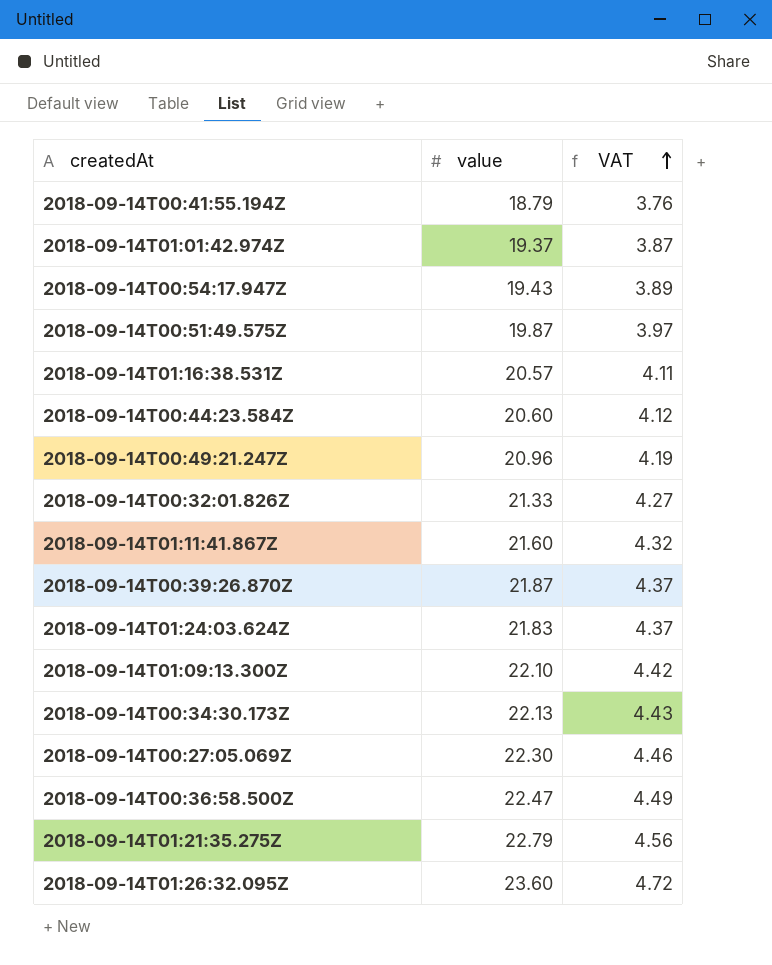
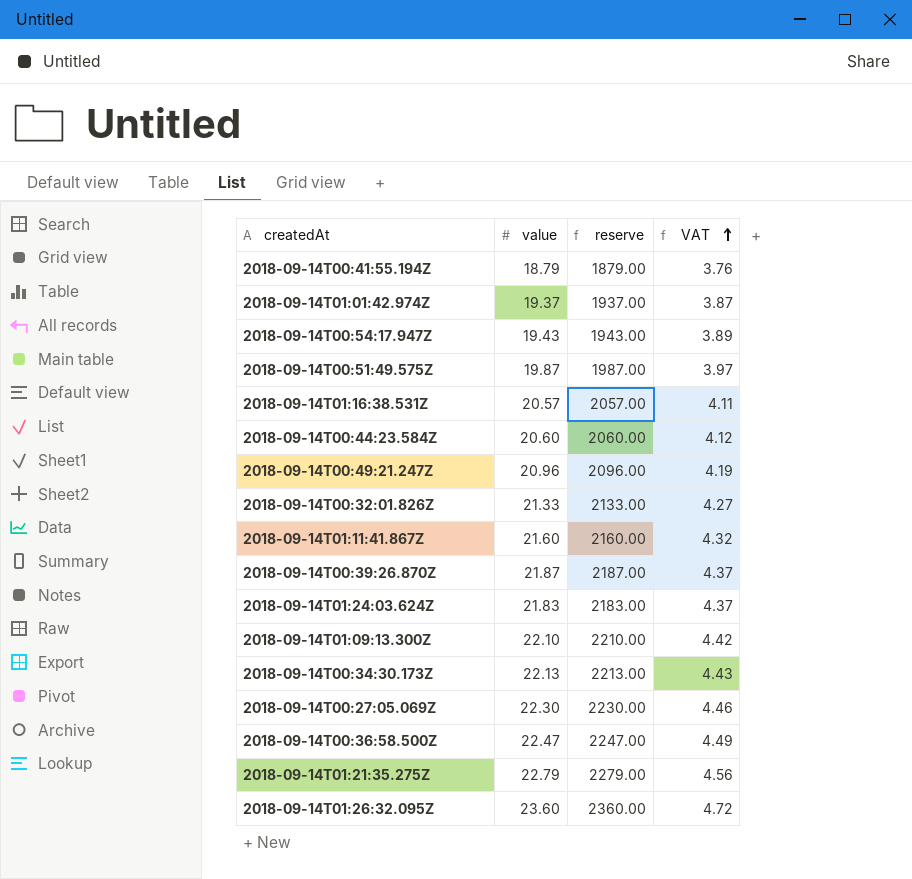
column reserve | formula: none -> [value] * 100

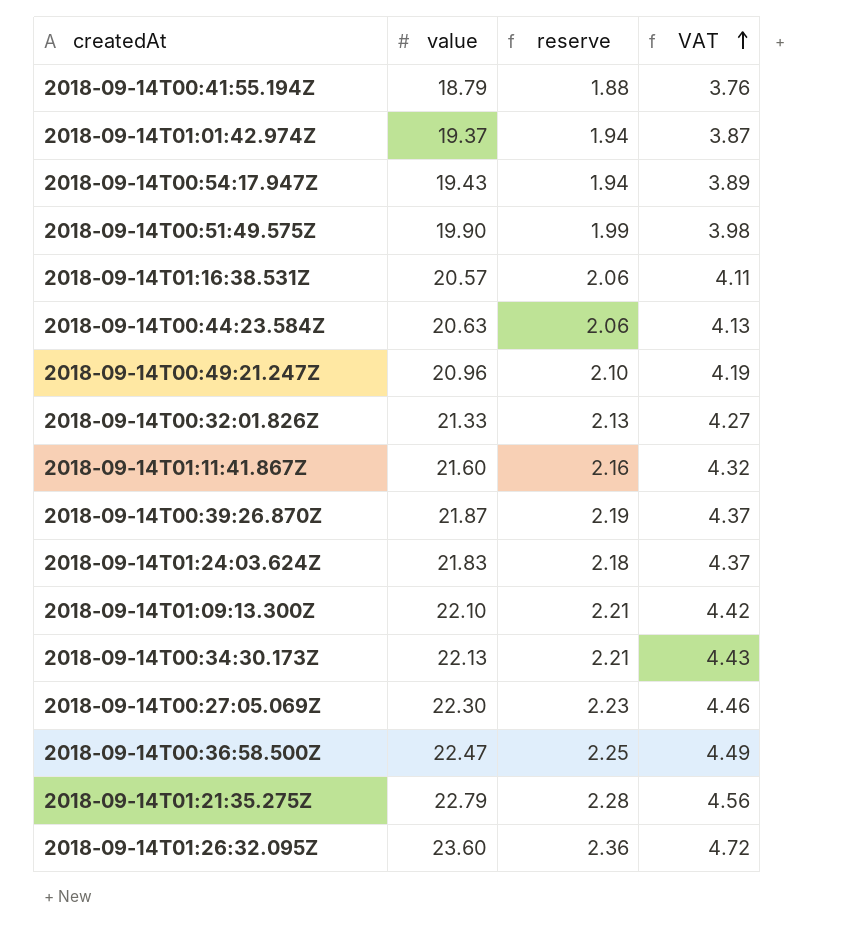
column reserve | formula: [value] * 100 -> [value] * 0.1
2018-09-14T00:51:49.575Z | value: 19.87 -> 19.90
2018-09-14T00:51:49.575Z | VAT: 3.97 -> 3.98
2018-09-14T00:44:23.584Z | value: 20.60 -> 20.63
2018-09-14T00:44:23.584Z | VAT: 4.12 -> 4.13

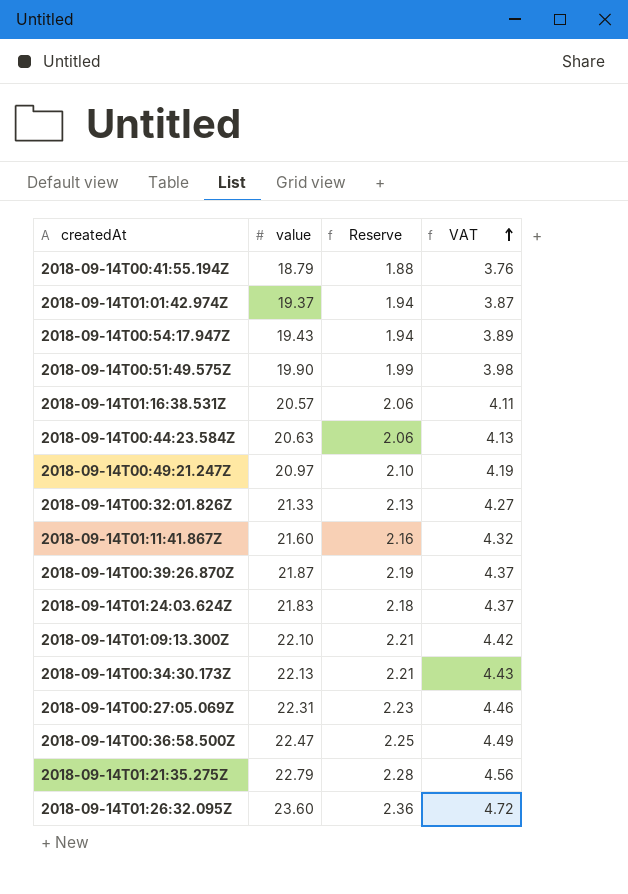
column name: reserve -> Reserve
2018-09-14T00:49:21.247Z | value: 20.96 -> 20.97
2018-09-14T00:27:05.069Z | value: 22.30 -> 22.31

